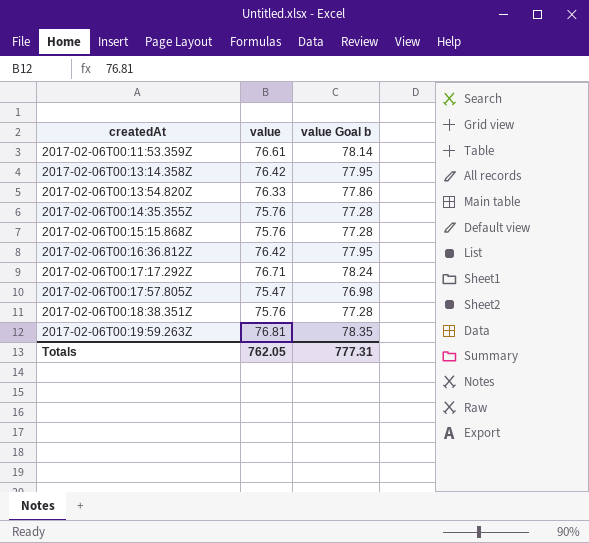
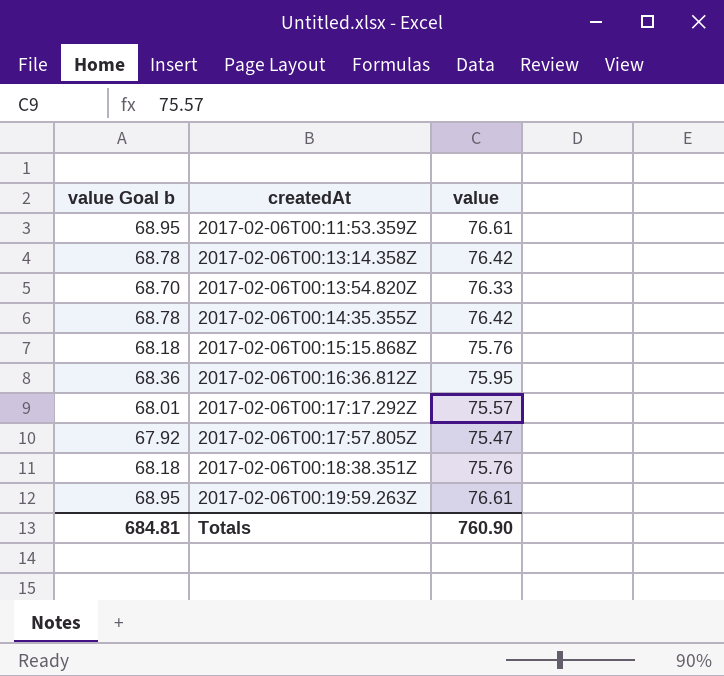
column value Goal b | formula: [value] * 1.02 -> [value] * 0.9
column value Goal b | position: 3 -> 1
2017-02-06T00:14:35.355Z | value: 75.76 -> 76.42
2017-02-06T00:16:36.812Z | value: 76.42 -> 75.95
2017-02-06T00:17:17.292Z | value: 76.71 -> 75.57
2017-02-06T00:19:59.263Z | value: 76.81 -> 76.61
Totals | value Goal b: 777.31 -> 684.81
Totals | value: 762.05 -> 760.90

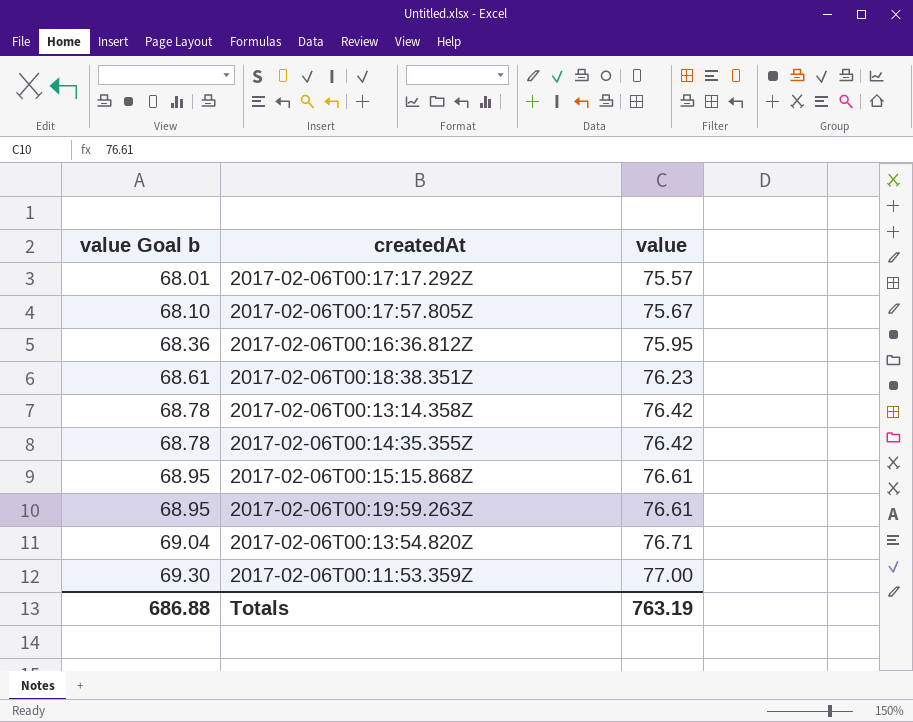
row order: createdAt ascending -> value Goal b ascending
2017-02-06T00:17:57.805Z | value Goal b: 67.92 -> 68.10
2017-02-06T00:17:57.805Z | value: 75.47 -> 75.67
2017-02-06T00:18:38.351Z | value Goal b: 68.18 -> 68.61
2017-02-06T00:18:38.351Z | value: 75.76 -> 76.23
2017-02-06T00:15:15.868Z | value Goal b: 68.18 -> 68.95
2017-02-06T00:15:15.868Z | value: 75.76 -> 76.61
2017-02-06T00:13:54.820Z | value Goal b: 68.70 -> 69.04
2017-02-06T00:13:54.820Z | value: 76.33 -> 76.71
2017-02-06T00:11:53.359Z | value Goal b: 68.95 -> 69.30
2017-02-06T00:11:53.359Z | value: 76.61 -> 77.00
Totals | value Goal b: 684.81 -> 686.88
Totals | value: 760.90 -> 763.19

